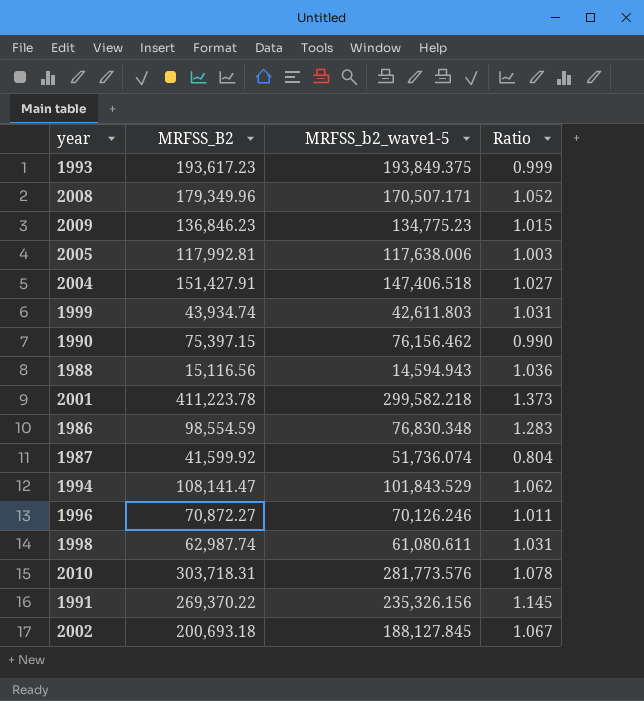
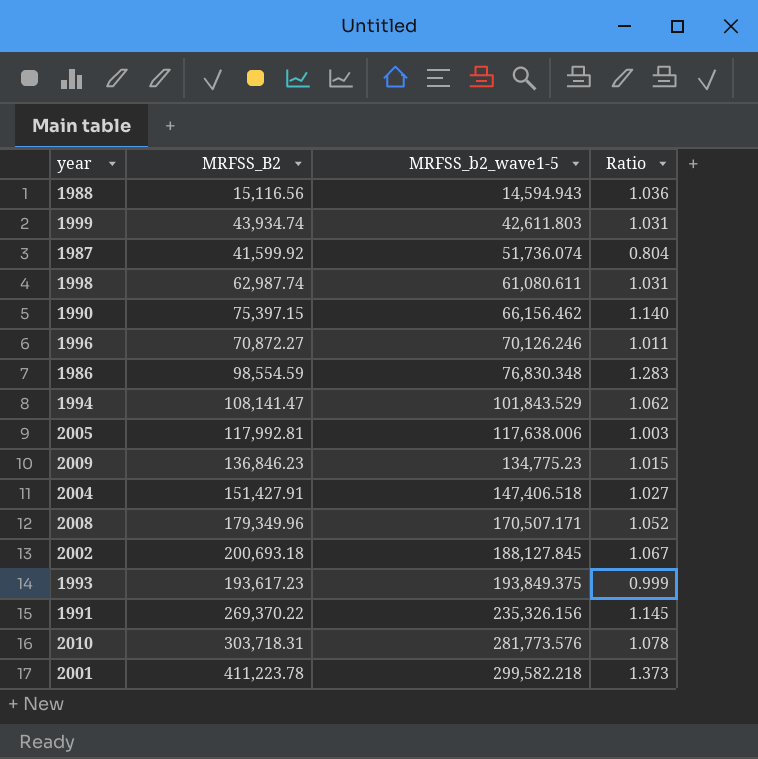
row order: none -> MRFSS_b2_wave1-5 ascending
1990 | MRFSS_b2_wave1-5: 76,156.462 -> 66,156.462
1990 | Ratio: 0.990 -> 1.140

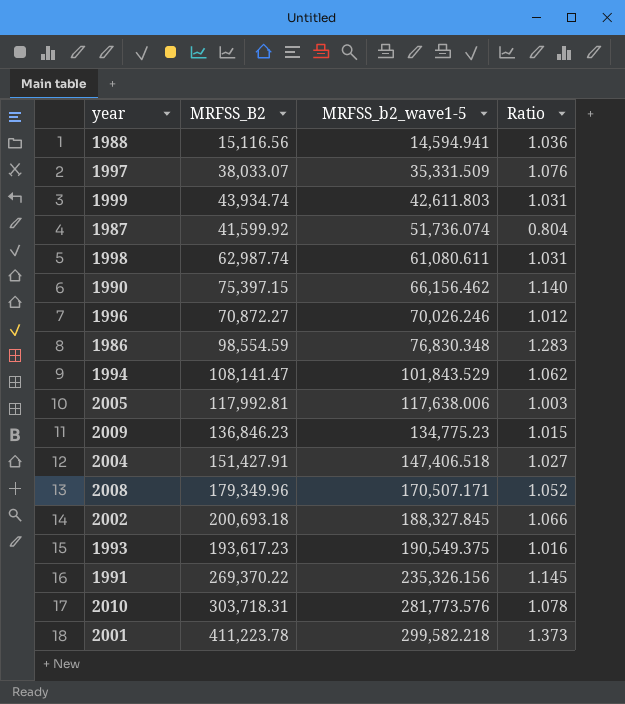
1988 | MRFSS_b2_wave1-5: 14,594.943 -> 14,594.941
row 1997: none -> 38,033.07 | 35,331.509 | 1.076
1996 | MRFSS_b2_wave1-5: 70,126.246 -> 70,026.246
1996 | Ratio: 1.011 -> 1.012
2002 | MRFSS_b2_wave1-5: 188,127.845 -> 188,327.845
2002 | Ratio: 1.067 -> 1.066
1993 | MRFSS_b2_wave1-5: 193,849.375 -> 190,549.375
1993 | Ratio: 0.999 -> 1.016

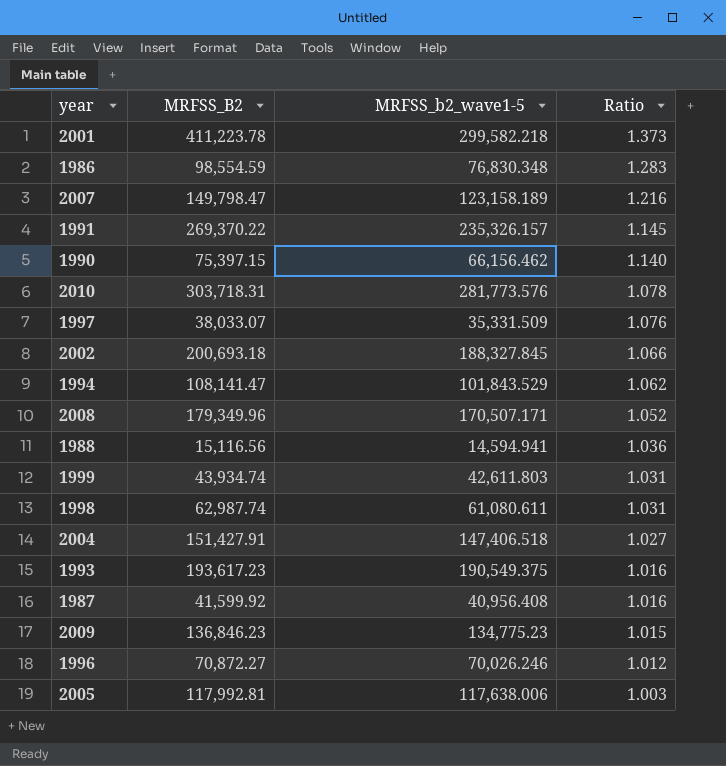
row order: MRFSS_b2_wave1-5 ascending -> Ratio descending
row 2007: none -> 149,798.47 | 123,158.189 | 1.216
1991 | MRFSS_b2_wave1-5: 235,326.156 -> 235,326.157
1987 | MRFSS_b2_wave1-5: 51,736.074 -> 40,956.408
1987 | Ratio: 0.804 -> 1.016

